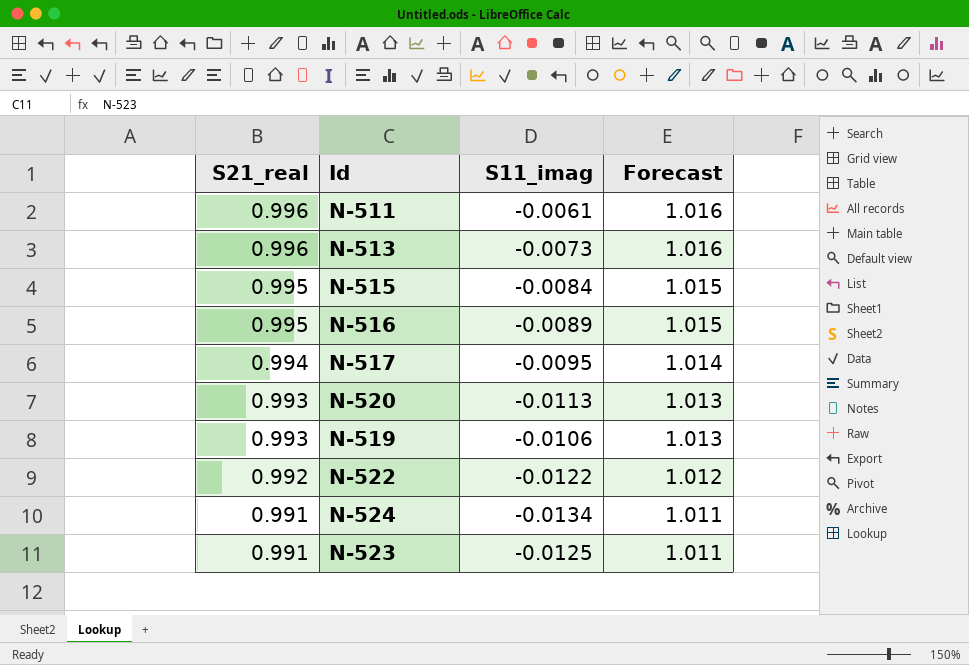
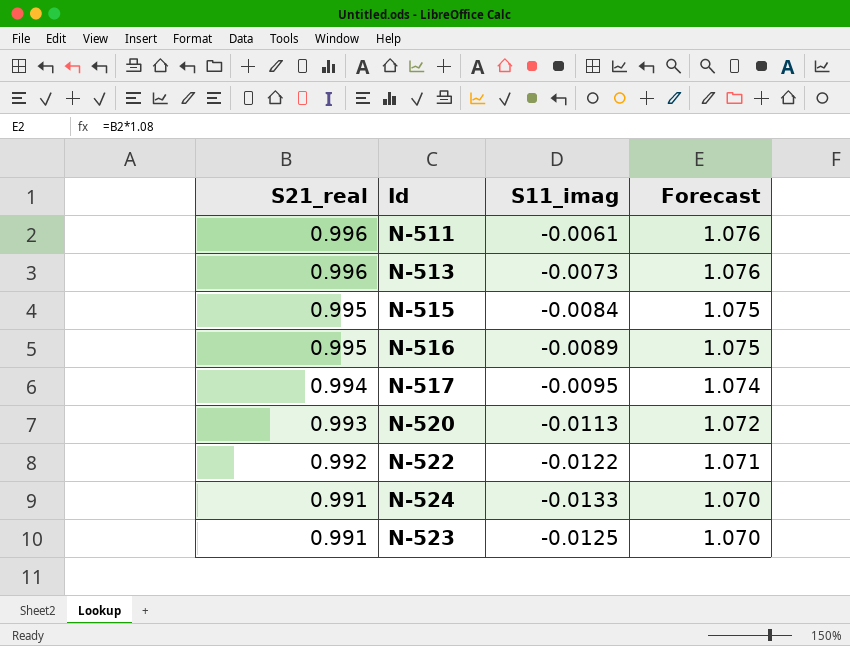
column Forecast | formula: [S21_real] * 1.02 -> [S21_real] * 1.08
row N-519: 0.993 | -0.0106 | 1.013 -> none
N-524 | S11_imag: -0.0134 -> -0.0133

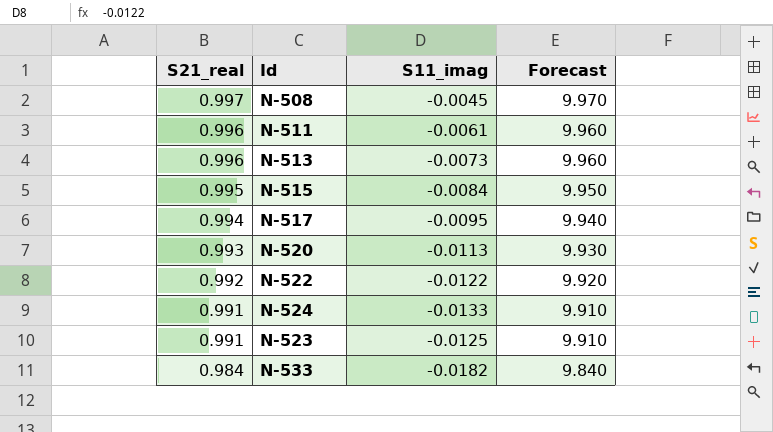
column Forecast | formula: [S21_real] * 1.08 -> [S21_real] * 10
row N-516: 0.995 | -0.0089 | 1.075 -> none
row N-508: none -> 0.997 | -0.0045 | 9.970
row N-533: none -> 0.984 | -0.0182 | 9.840

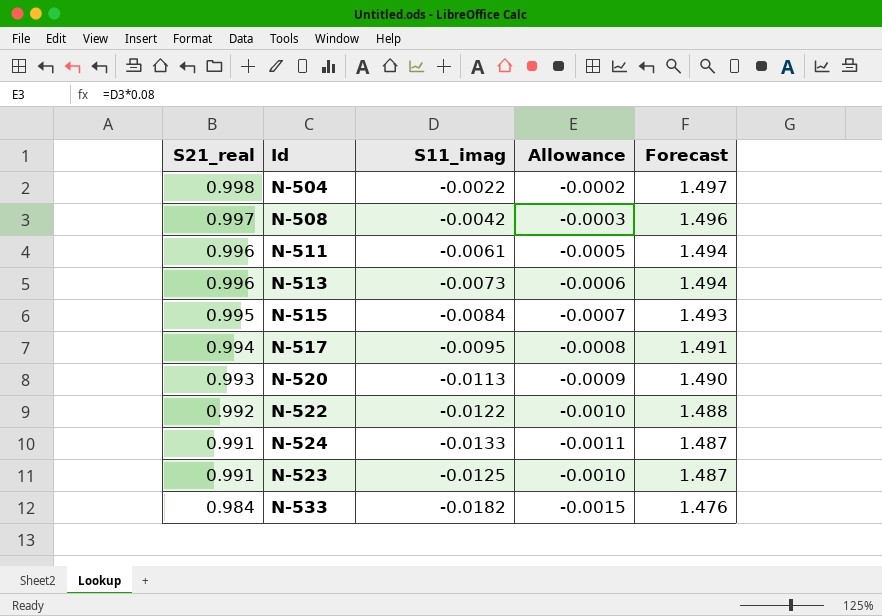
column Allowance | formula: none -> [S11_imag] * 0.08
column Forecast | formula: [S21_real] * 10 -> [S21_real] * 1.5
row N-504: none -> 0.998 | -0.0022 | -0.0002 | 1.497
N-508 | S11_imag: -0.0045 -> -0.0042

